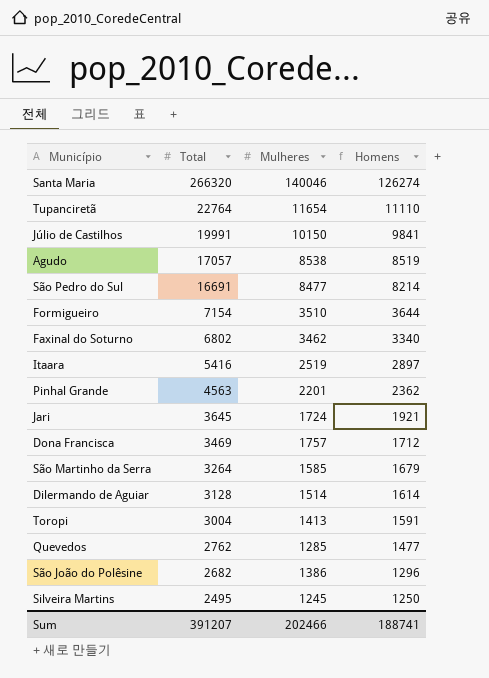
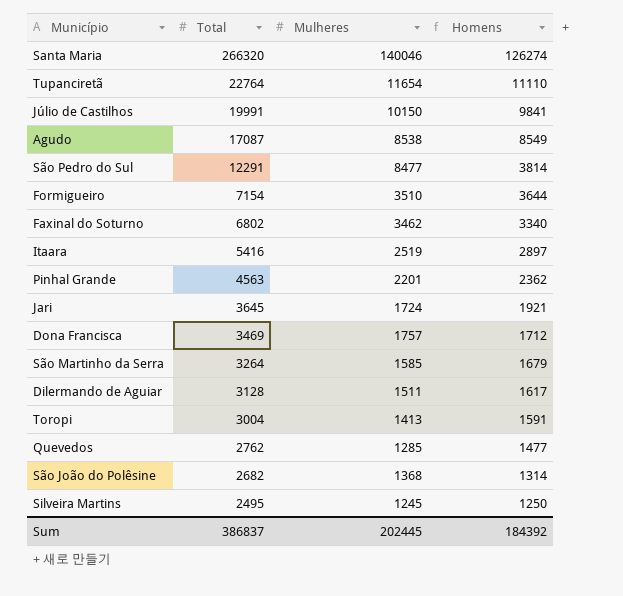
Agudo | Total: 17057 -> 17087
Agudo | Homens: 8519 -> 8549
São Pedro do Sul | Total: 16691 -> 12291
São Pedro do Sul | Homens: 8214 -> 3814
Dilermando de Aguiar | Mulheres: 1514 -> 1511
Dilermando de Aguiar | Homens: 1614 -> 1617
São João do Polêsine | Mulheres: 1386 -> 1368
São João do Polêsine | Homens: 1296 -> 1314
Sum | Total: 391207 -> 386837
Sum | Mulheres: 202466 -> 202445
Sum | Homens: 188741 -> 184392

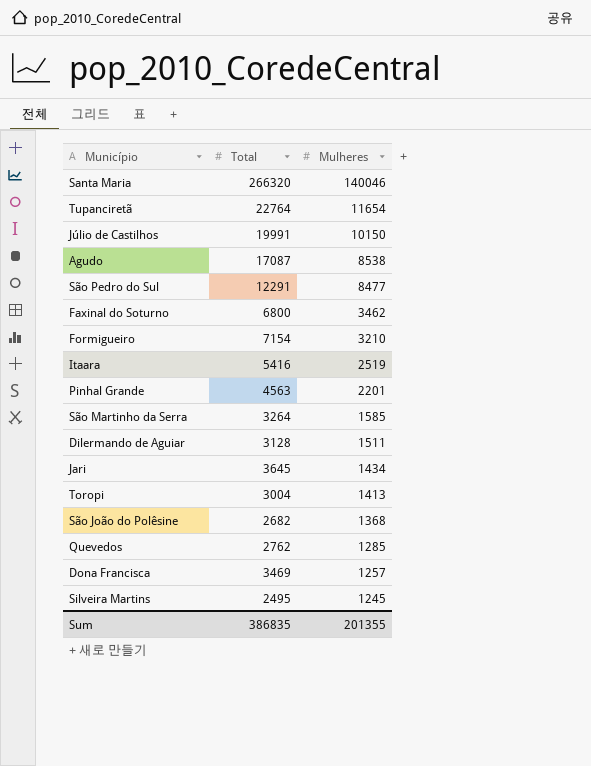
row order: Total descending -> Mulheres descending
column Homens | formula: [Total] - [Mulheres] -> none
Faxinal do Soturno | Total: 6802 -> 6800
Formigueiro | Mulheres: 3510 -> 3210
Jari | Mulheres: 1724 -> 1434
Dona Francisca | Mulheres: 1757 -> 1257
Sum | Total: 386837 -> 386835
Sum | Mulheres: 202445 -> 201355

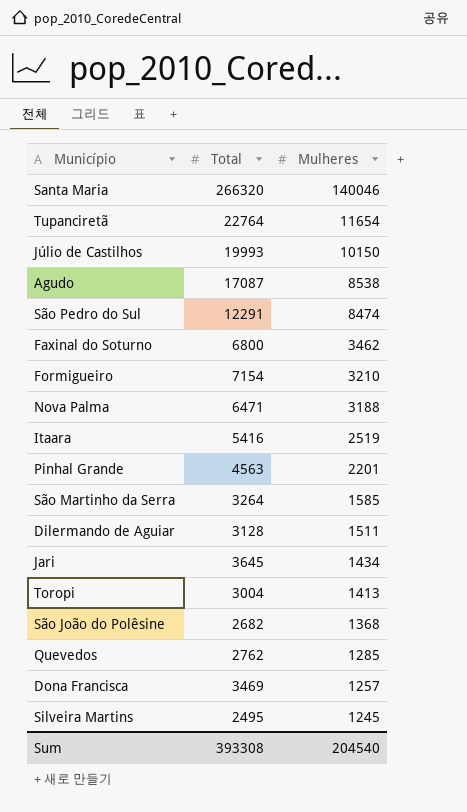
Júlio de Castilhos | Total: 19991 -> 19993
São Pedro do Sul | Mulheres: 8477 -> 8474
row Nova Palma: none -> 6471 | 3188
Sum | Total: 386835 -> 393308
Sum | Mulheres: 201355 -> 204540

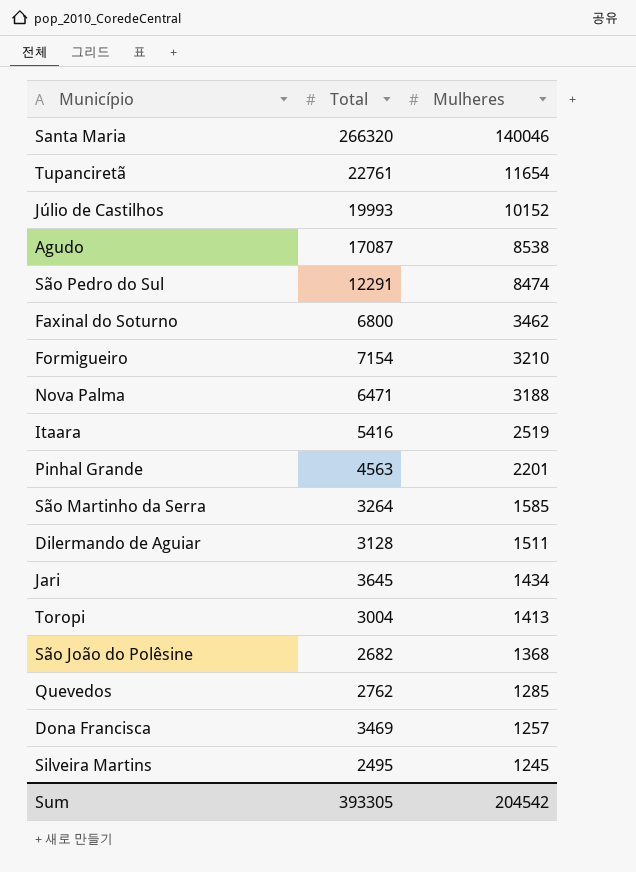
Tupanciretã | Total: 22764 -> 22761
Júlio de Castilhos | Mulheres: 10150 -> 10152
Sum | Total: 393308 -> 393305
Sum | Mulheres: 204540 -> 204542

